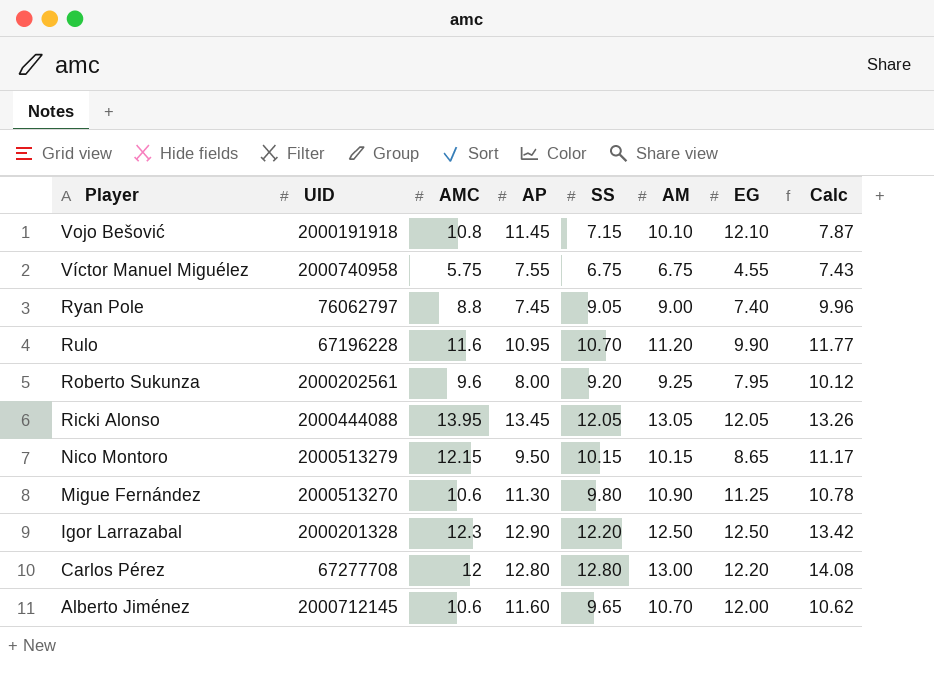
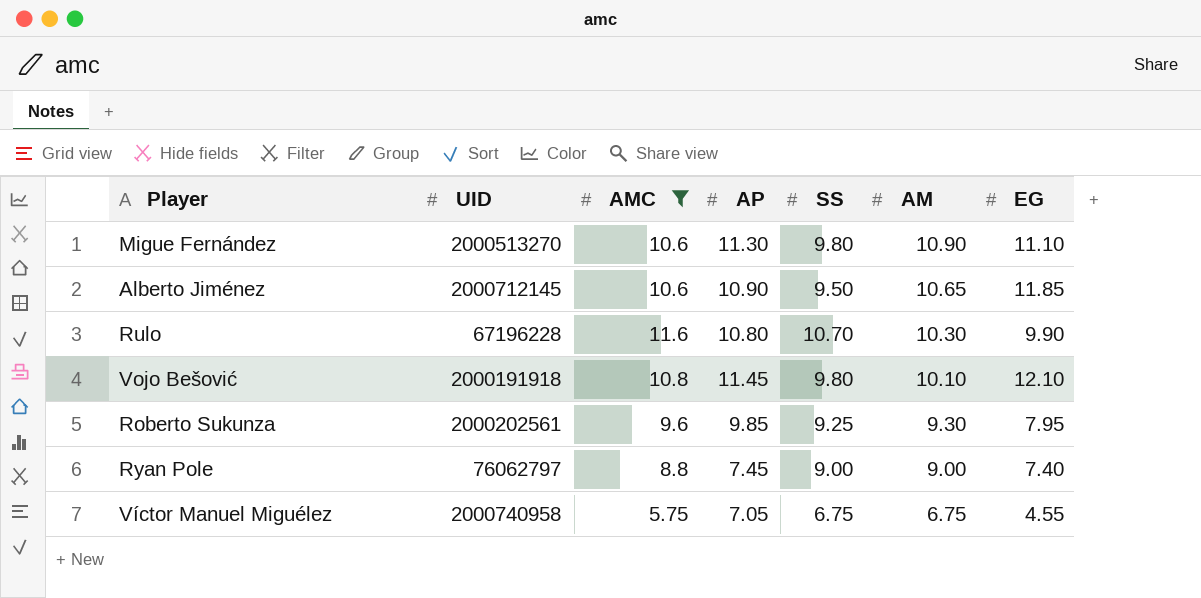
filter: none -> AMC <= 11.6
row order: Player descending -> AM descending
column Calc | formula: [SS] * 1.1 -> none
Migue Fernández | EG: 11.25 -> 11.10
Alberto Jiménez | AP: 11.60 -> 10.90
Alberto Jiménez | SS: 9.65 -> 9.50
Alberto Jiménez | AM: 10.70 -> 10.65
Alberto Jiménez | EG: 12.00 -> 11.85
Rulo | AP: 10.95 -> 10.80
Rulo | AM: 11.20 -> 10.30
Vojo Bešović | SS: 7.15 -> 9.80
Roberto Sukunza | AP: 8.00 -> 9.85
Roberto Sukunza | SS: 9.20 -> 9.25
Roberto Sukunza | AM: 9.25 -> 9.30
Ryan Pole | SS: 9.05 -> 9.00
Víctor Manuel Miguélez | AP: 7.55 -> 7.05

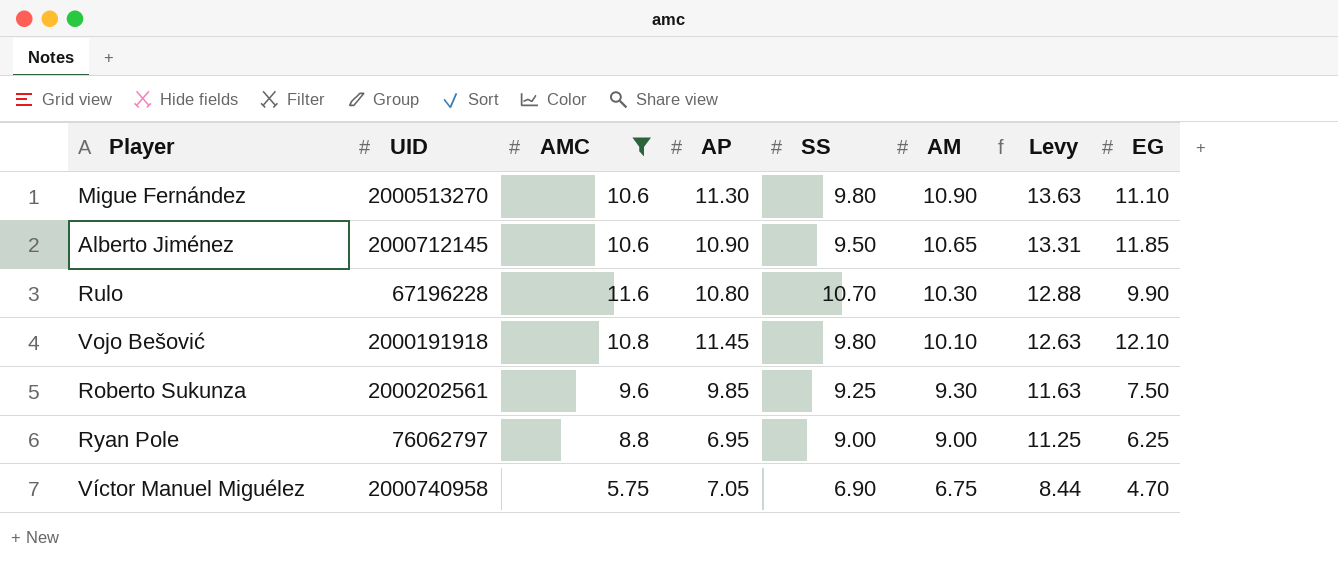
column Levy | formula: none -> [AM] * 1.25
Roberto Sukunza | EG: 7.95 -> 7.50
Ryan Pole | AP: 7.45 -> 6.95
Ryan Pole | EG: 7.40 -> 6.25
Víctor Manuel Miguélez | SS: 6.75 -> 6.90
Víctor Manuel Miguélez | EG: 4.55 -> 4.70

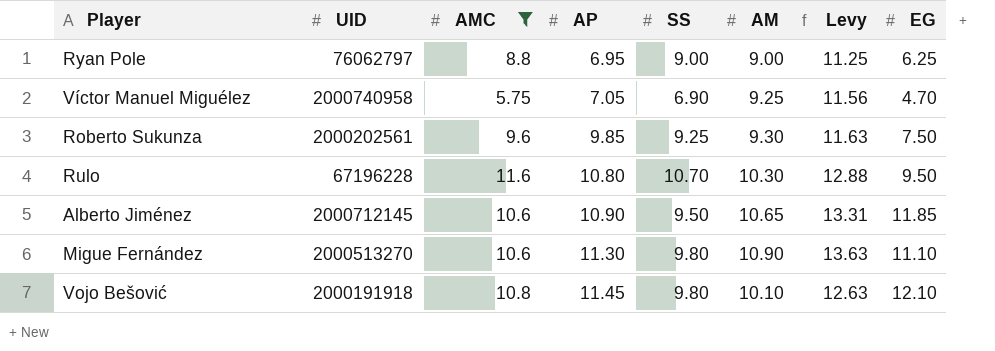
row order: AM descending -> AP ascending
Víctor Manuel Miguélez | AM: 6.75 -> 9.25
Víctor Manuel Miguélez | Levy: 8.44 -> 11.56
Rulo | EG: 9.90 -> 9.50

